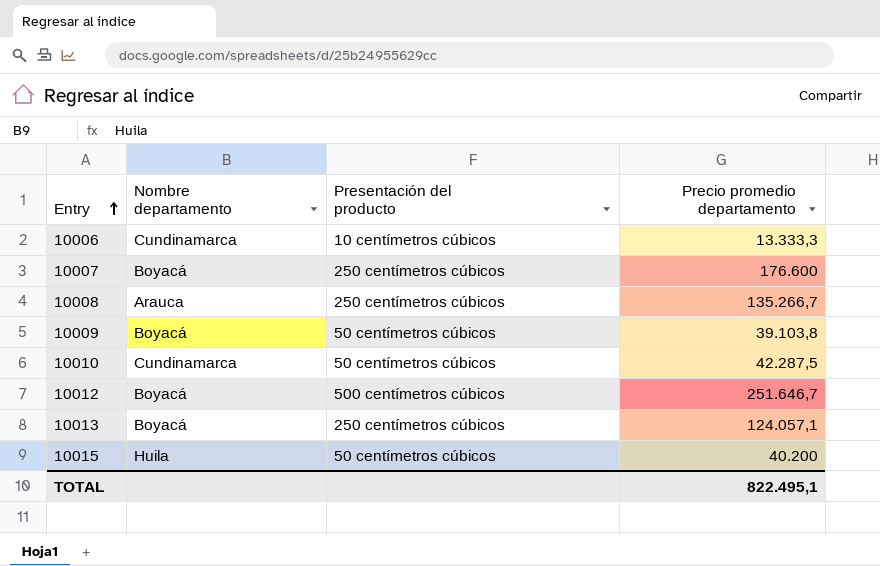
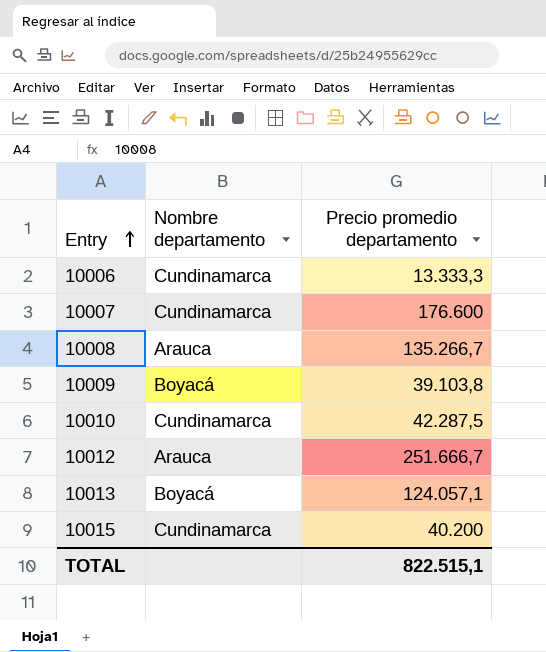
column Presentación del producto | position: 3 -> none
10007 | Nombre departamento: Boyacá -> Cundinamarca
10012 | Nombre departamento: Boyacá -> Arauca
10012 | Precio promedio departamento: 251.646,7 -> 251.666,7
10015 | Nombre departamento: Huila -> Cundinamarca
TOTAL | Precio promedio departamento: 822.495,1 -> 822.515,1

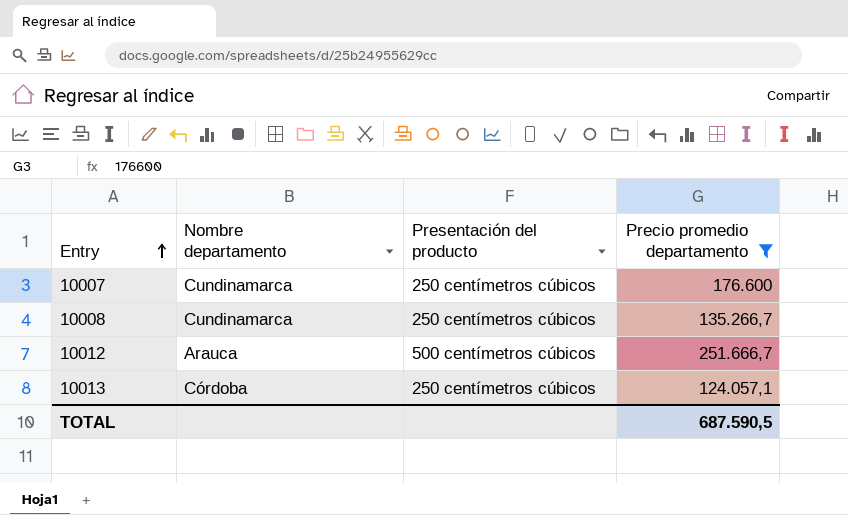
filter: none -> Precio promedio departamento >= 124.057,1
column Presentación del producto | position: none -> 3
10008 | Nombre departamento: Arauca -> Cundinamarca
10013 | Nombre departamento: Boyacá -> Córdoba
TOTAL | Precio promedio departamento: 822.515,1 -> 687.590,5

